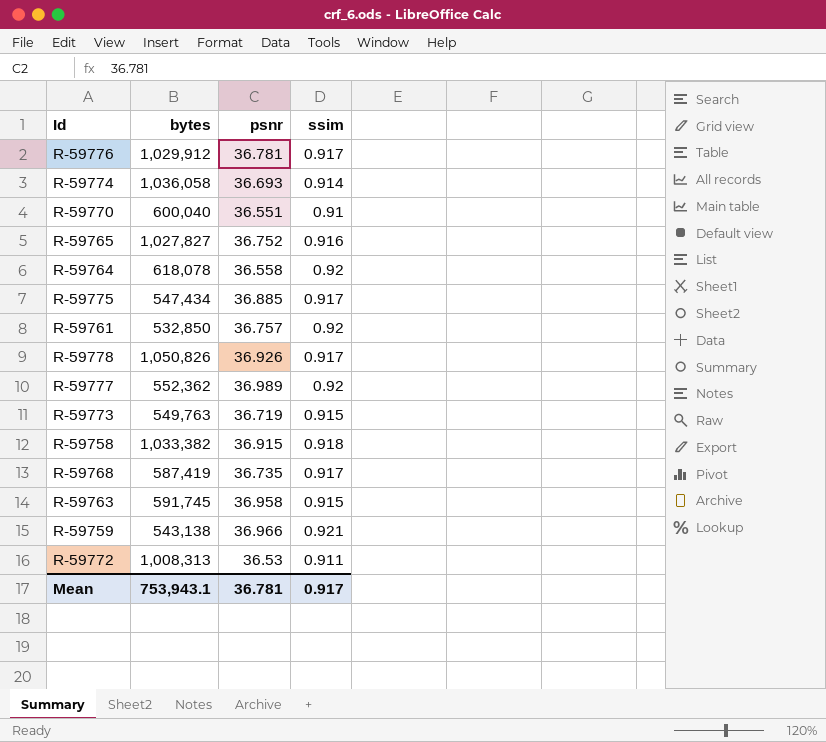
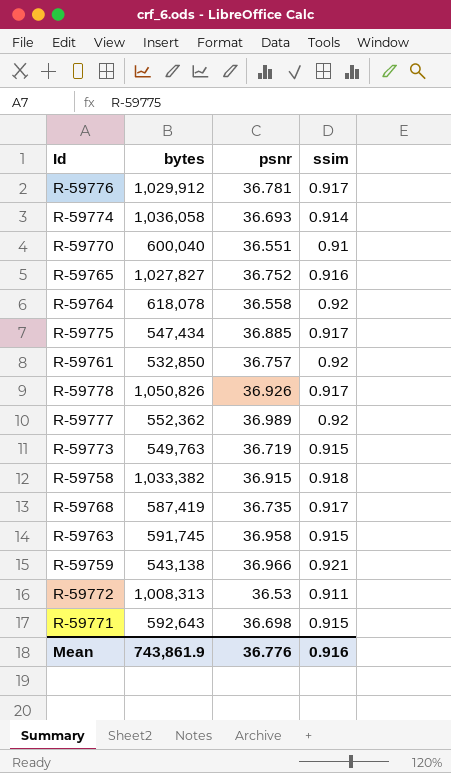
row R-59771: none -> 592,643 | 36.698 | 0.915
Mean | bytes: 753,943.1 -> 743,861.9
Mean | psnr: 36.781 -> 36.776
Mean | ssim: 0.917 -> 0.916

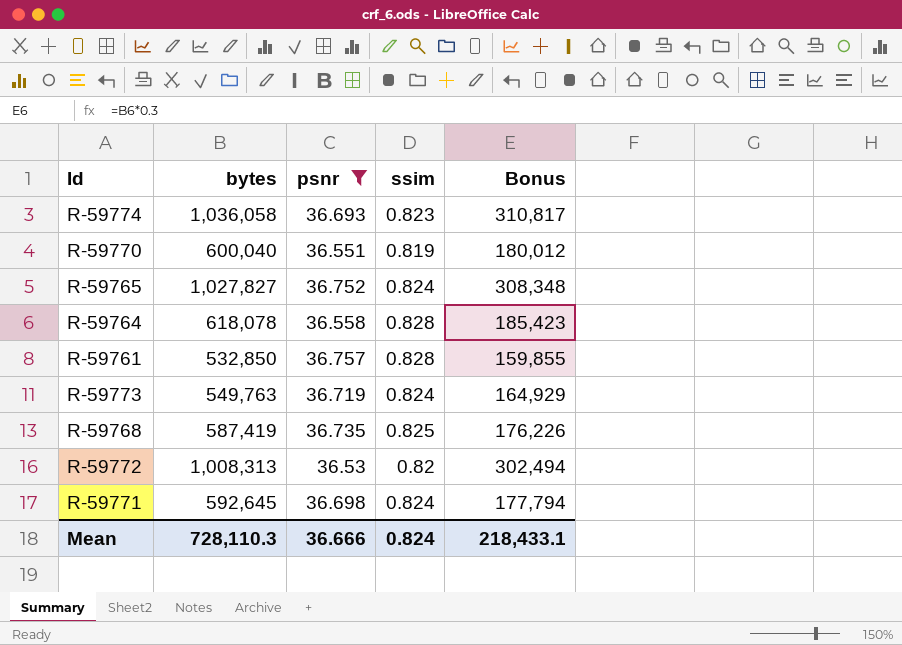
filter: none -> psnr <= 36.757
column Bonus | formula: none -> [bytes] * 0.3
R-59774 | ssim: 0.914 -> 0.823
R-59770 | ssim: 0.91 -> 0.819
R-59765 | ssim: 0.916 -> 0.824
R-59764 | ssim: 0.92 -> 0.828
R-59761 | ssim: 0.92 -> 0.828
R-59773 | ssim: 0.915 -> 0.824
R-59768 | ssim: 0.917 -> 0.825
R-59772 | ssim: 0.911 -> 0.82
R-59771 | bytes: 592,643 -> 592,645
R-59771 | ssim: 0.915 -> 0.824
Mean | bytes: 743,861.9 -> 728,110.3
Mean | psnr: 36.776 -> 36.666
Mean | ssim: 0.916 -> 0.824

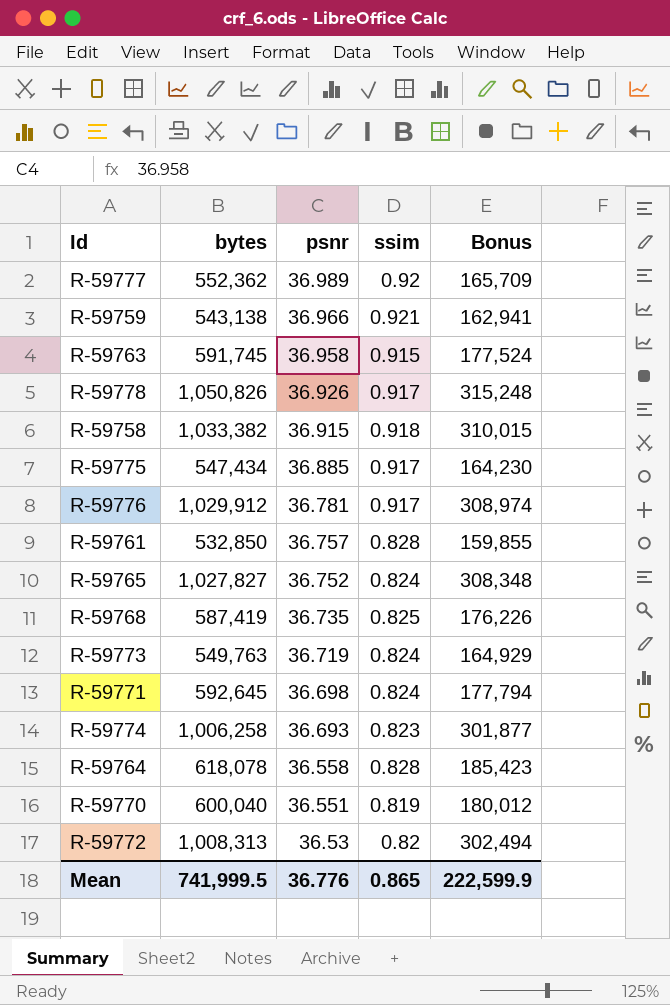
filter: psnr <= 36.757 -> none
row order: none -> psnr descending
R-59774 | bytes: 1,036,058 -> 1,006,258
R-59774 | Bonus: 310,817 -> 301,877
Mean | bytes: 728,110.3 -> 741,999.5
Mean | psnr: 36.666 -> 36.776
Mean | ssim: 0.824 -> 0.865
Mean | Bonus: 218,433.1 -> 222,599.9

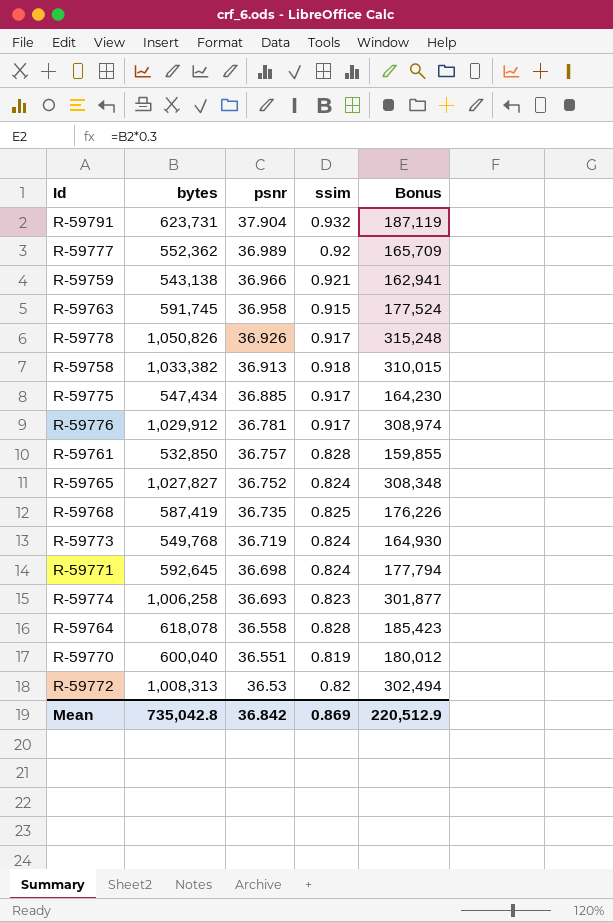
row R-59791: none -> 623,731 | 37.904 | 0.932 | 187,119
R-59758 | psnr: 36.915 -> 36.913
R-59773 | bytes: 549,763 -> 549,768
R-59773 | Bonus: 164,929 -> 164,930
Mean | bytes: 741,999.5 -> 735,042.8
Mean | psnr: 36.776 -> 36.842
Mean | ssim: 0.865 -> 0.869
Mean | Bonus: 222,599.9 -> 220,512.9

